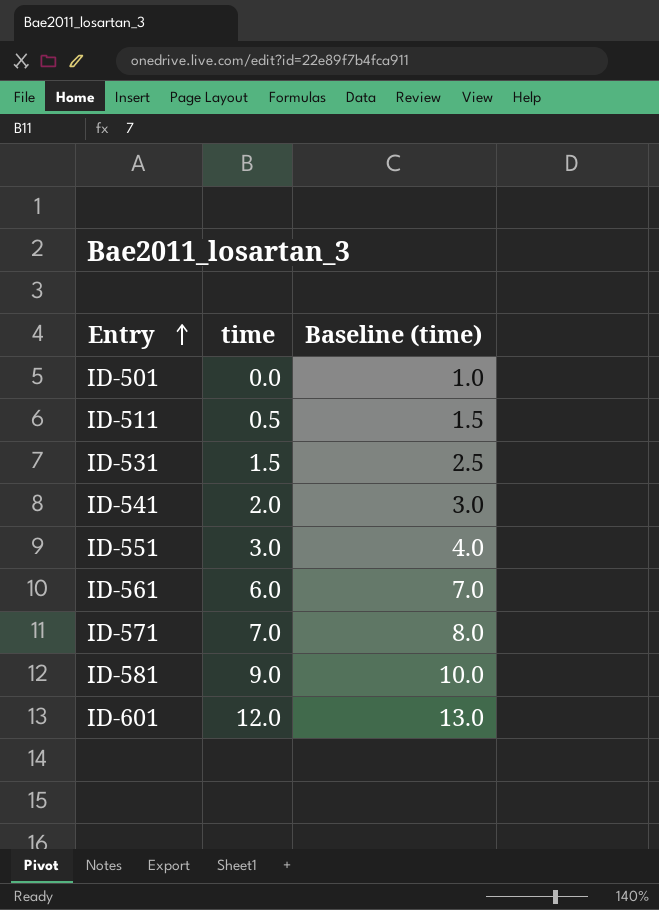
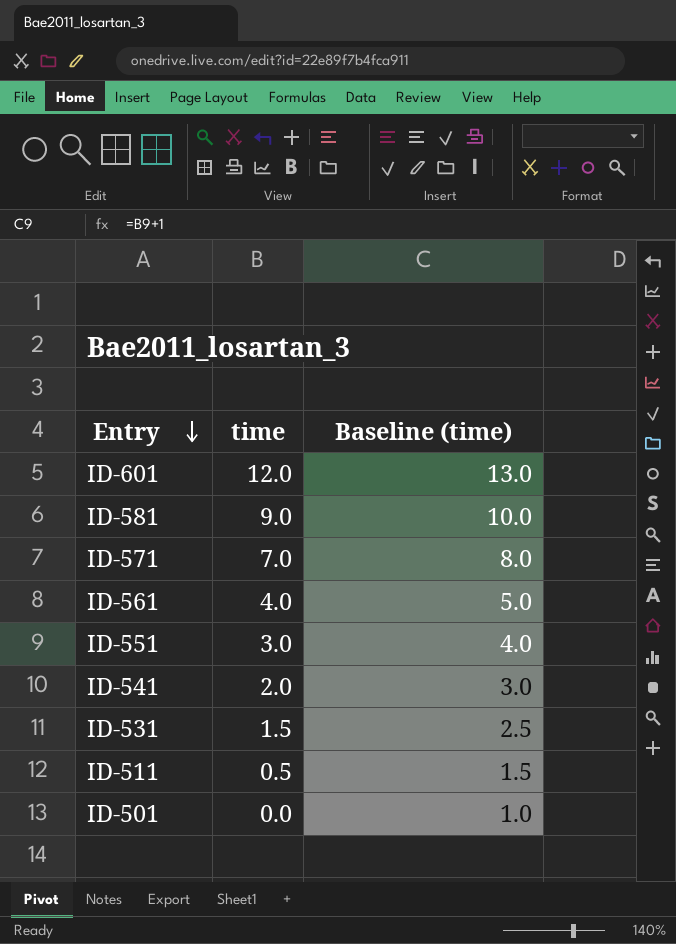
row order: Entry ascending -> Entry descending
ID-561 | time: 6.0 -> 4.0
ID-561 | Baseline (time): 7.0 -> 5.0

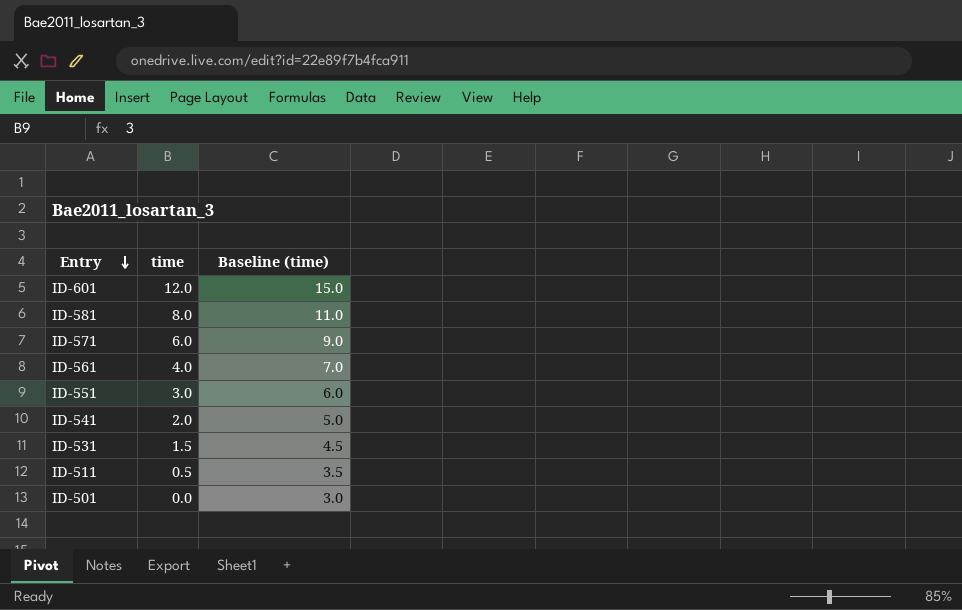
column Baseline (time) | formula: [time] + 1 -> [time] + 3
ID-581 | time: 9.0 -> 8.0
ID-571 | time: 7.0 -> 6.0

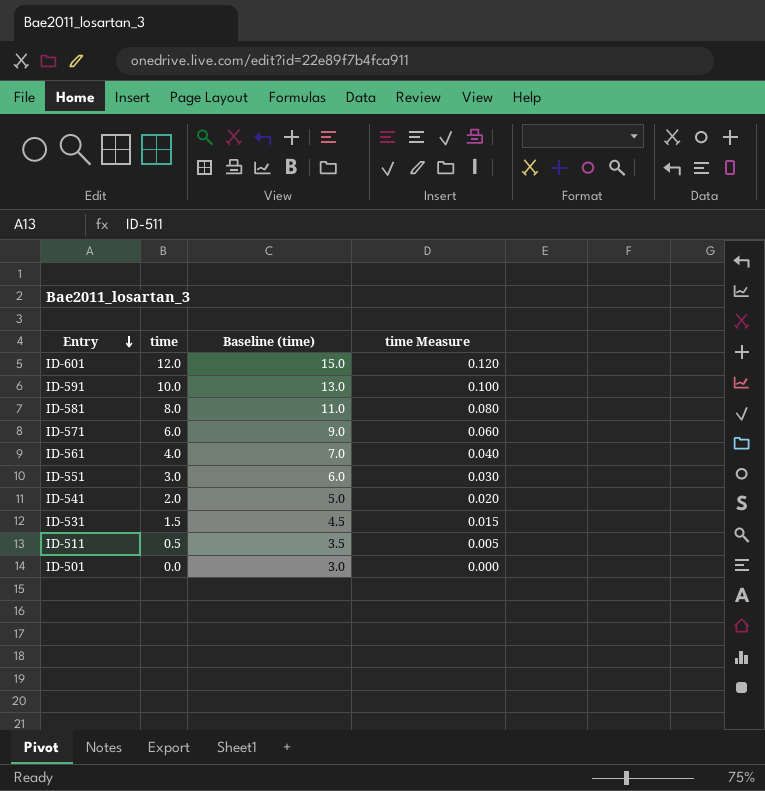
column time Measure | formula: none -> [time] * 0.01
row ID-591: none -> 10.0 | 13.0 | 0.100

